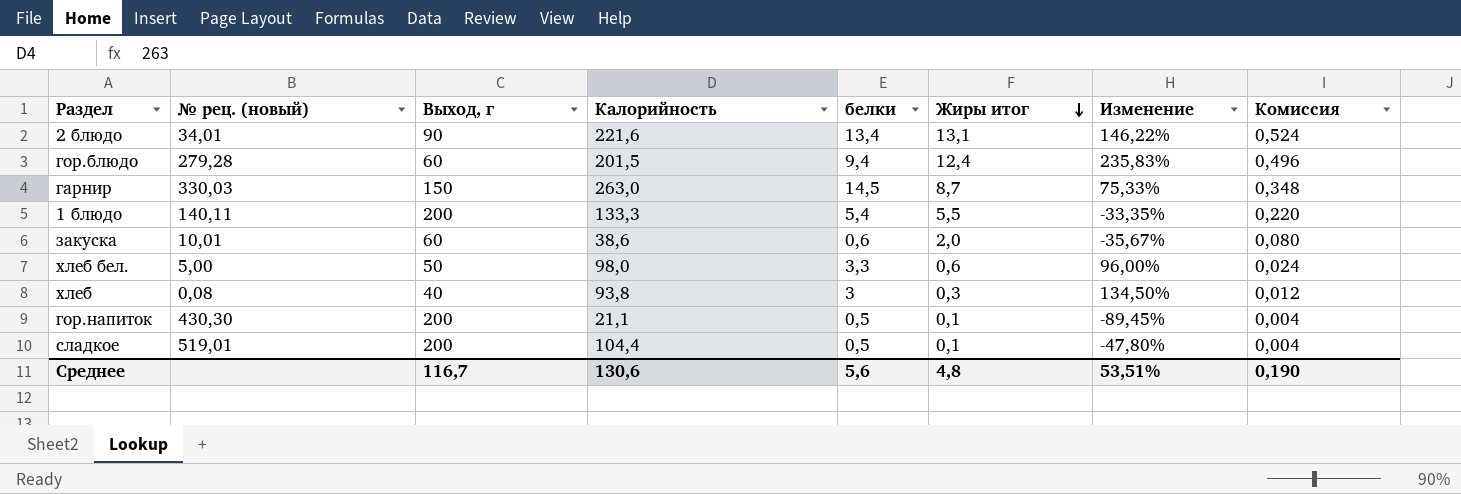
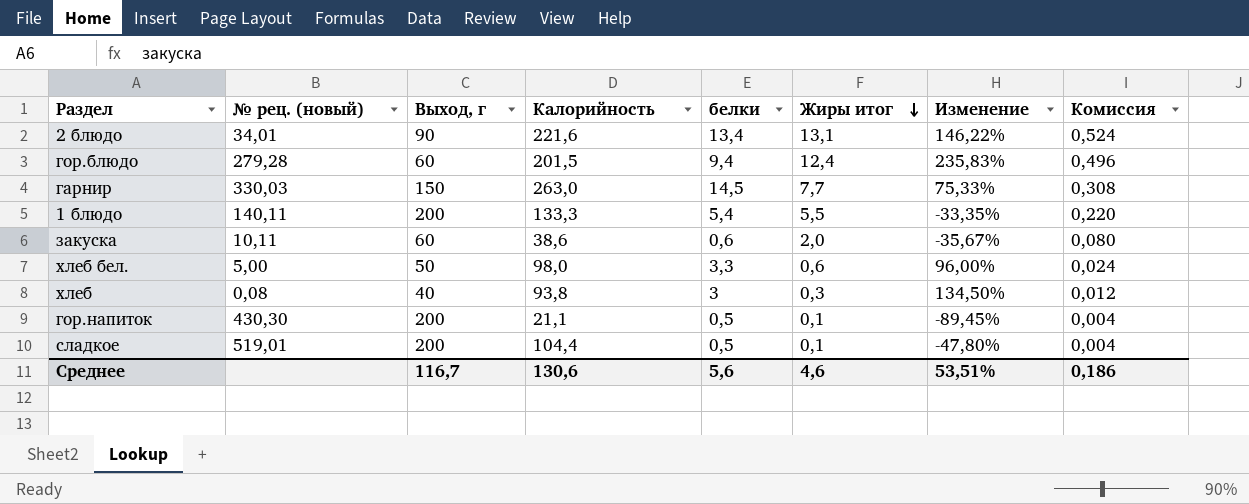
гарнир | Жиры итог: 8,7 -> 7,7
гарнир | Комиссия: 0,348 -> 0,308
закуска | № рец. (новый): 10,01 -> 10,11
Среднее | Жиры итог: 4,8 -> 4,6
Среднее | Комиссия: 0,190 -> 0,186

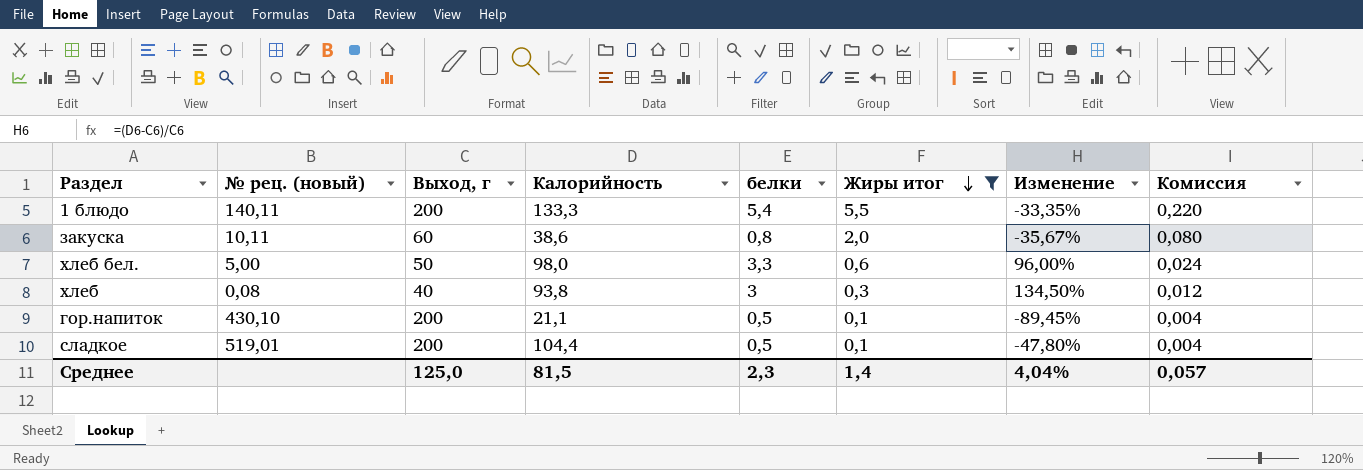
filter: none -> Жиры итог <= 5,5
закуска | белки: 0,6 -> 0,8
гор.напиток | № рец. (новый): 430,30 -> 430,10
Среднее | Выход, г: 116,7 -> 125,0
Среднее | Калорийность: 130,6 -> 81,5
Среднее | белки: 5,6 -> 2,3
Среднее | Жиры итог: 4,6 -> 1,4
Среднее | Изменение: 53,51% -> 4,04%
Среднее | Комиссия: 0,186 -> 0,057

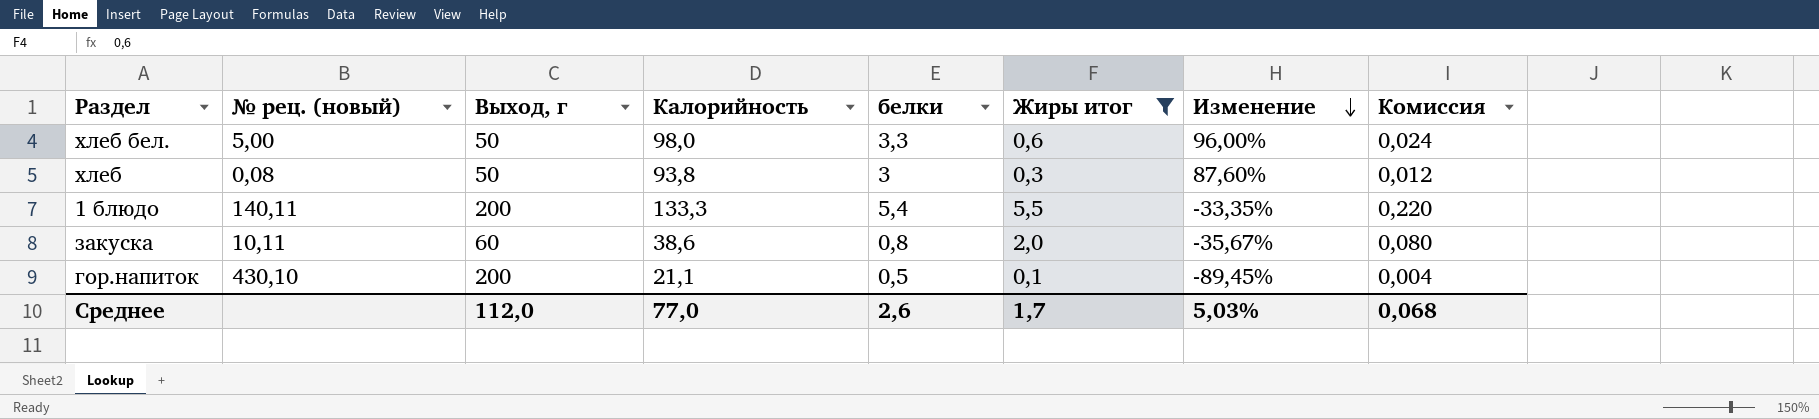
row order: Жиры итог descending -> Изменение descending
row сладкое: 519,01 | 200 | 104,4 | 0,5 | 0,1 | -47,80% | 0,004 -> none
хлеб | Выход, г: 40 -> 50
хлеб | Изменение: 134,50% -> 87,60%
Среднее | Выход, г: 125,0 -> 112,0
Среднее | Калорийность: 81,5 -> 77,0
Среднее | белки: 2,3 -> 2,6
Среднее | Жиры итог: 1,4 -> 1,7
Среднее | Изменение: 4,04% -> 5,03%
Среднее | Комиссия: 0,057 -> 0,068

